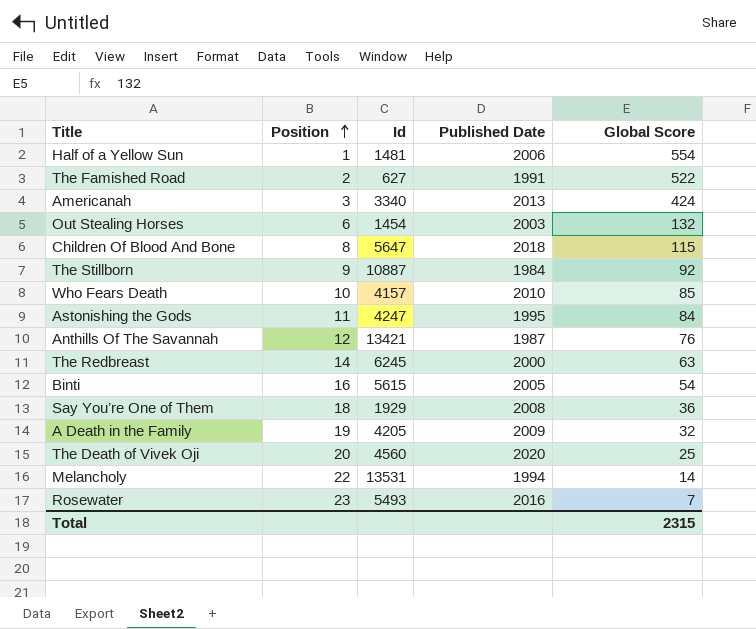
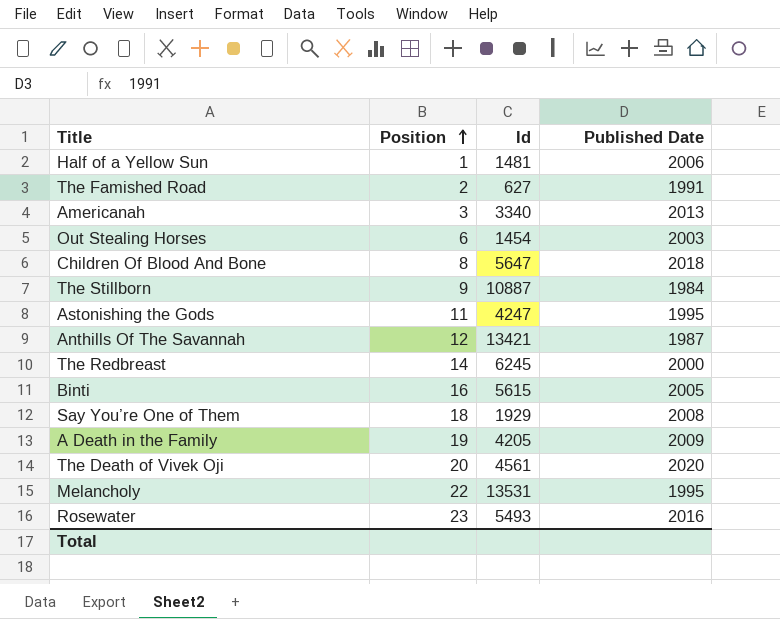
column Global Score | position: 5 -> none
row Who Fears Death: 10 | 4157 | 2010 | 85 -> none
The Death of Vivek Oji | Id: 4560 -> 4561
Melancholy | Published Date: 1994 -> 1995

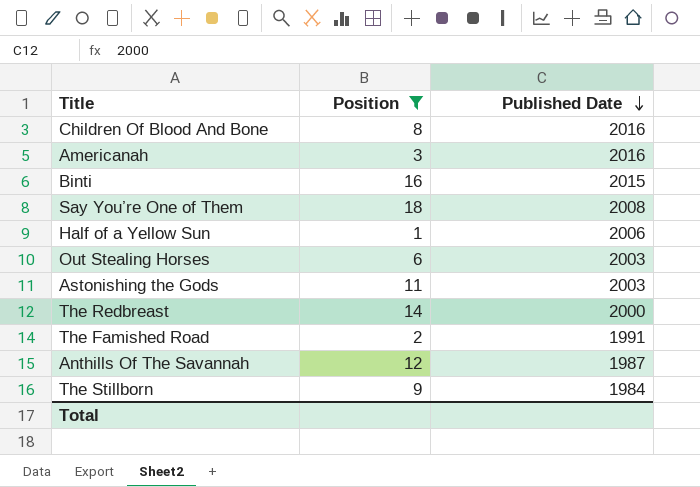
filter: none -> Position <= 18
row order: Position ascending -> Published Date descending
column Id | position: 3 -> none
Children Of Blood And Bone | Published Date: 2018 -> 2016
Americanah | Published Date: 2013 -> 2016
Binti | Published Date: 2005 -> 2015
Astonishing the Gods | Published Date: 1995 -> 2003

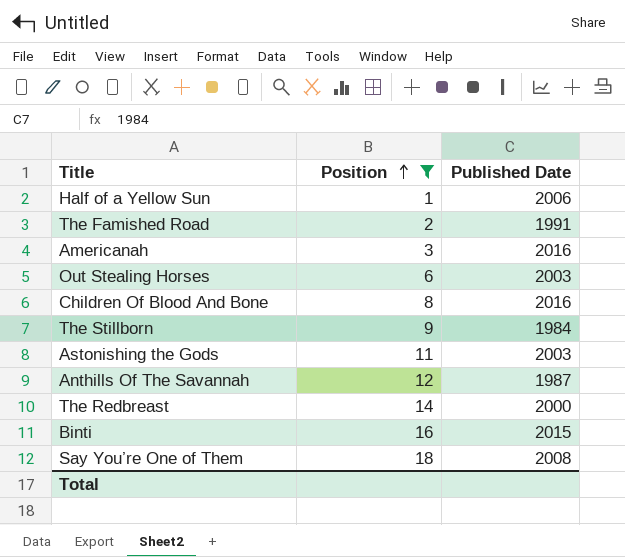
row order: Published Date descending -> Position ascending

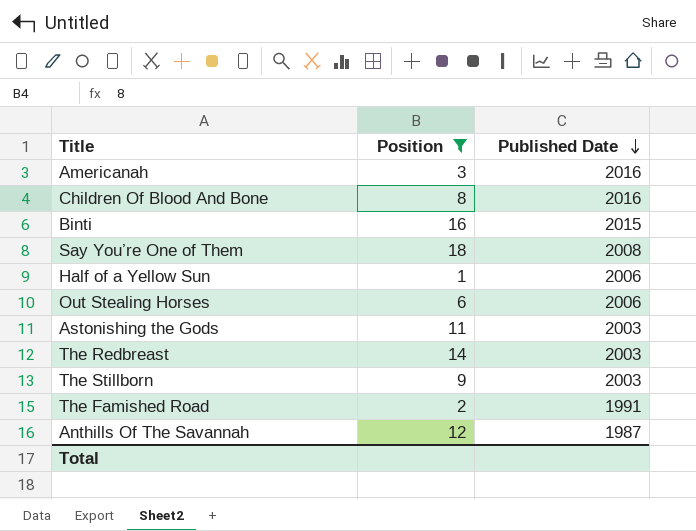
row order: Position ascending -> Published Date descending
Out Stealing Horses | Published Date: 2003 -> 2006
The Redbreast | Published Date: 2000 -> 2003
The Stillborn | Published Date: 1984 -> 2003

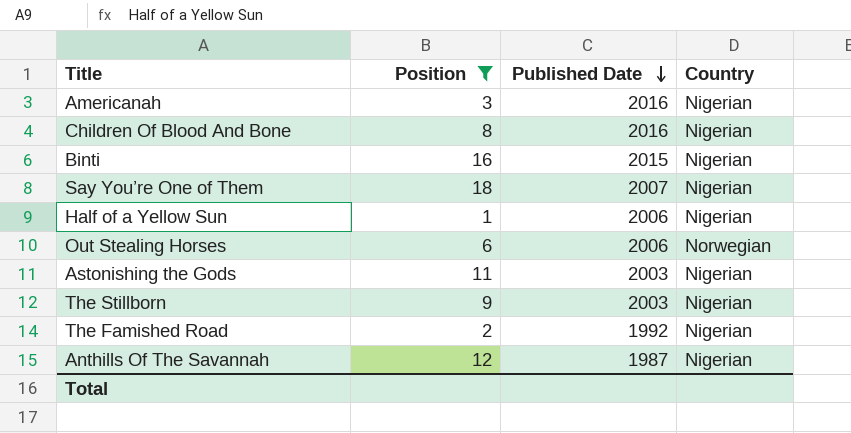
column Country | position: none -> 4
row The Redbreast: 14 | 2003 -> none
Say You’re One of Them | Published Date: 2008 -> 2007
The Famished Road | Published Date: 1991 -> 1992

